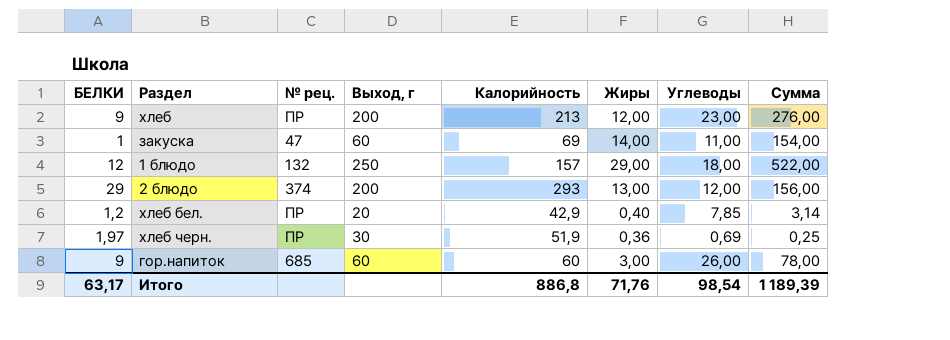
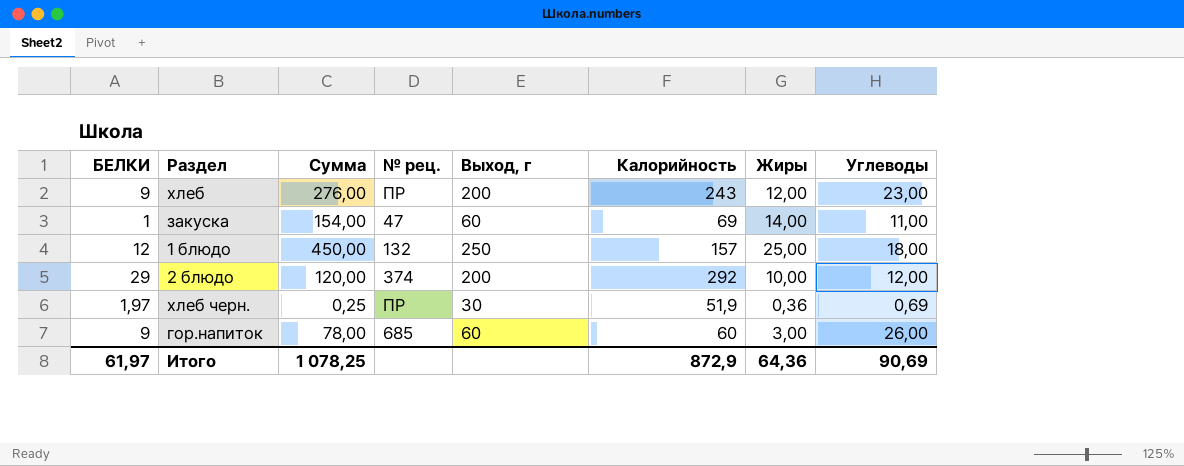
column Сумма | position: 8 -> 3
row хлеб бел.: 1,2 | ПР | 20 | 42,9 | 0,40 | 7,85 | 3,14 -> none
хлеб | Калорийность: 213 -> 243
1 блюдо | Сумма: 522,00 -> 450,00
1 блюдо | Жиры: 29,00 -> 25,00
2 блюдо | Сумма: 156,00 -> 120,00
2 блюдо | Калорийность: 293 -> 292
2 блюдо | Жиры: 13,00 -> 10,00
Итого | БЕЛКИ: 63,17 -> 61,97
Итого | Сумма: 1 189,39 -> 1 078,25
Итого | Калорийность: 886,8 -> 872,9
Итого | Жиры: 71,76 -> 64,36
Итого | Углеводы: 98,54 -> 90,69

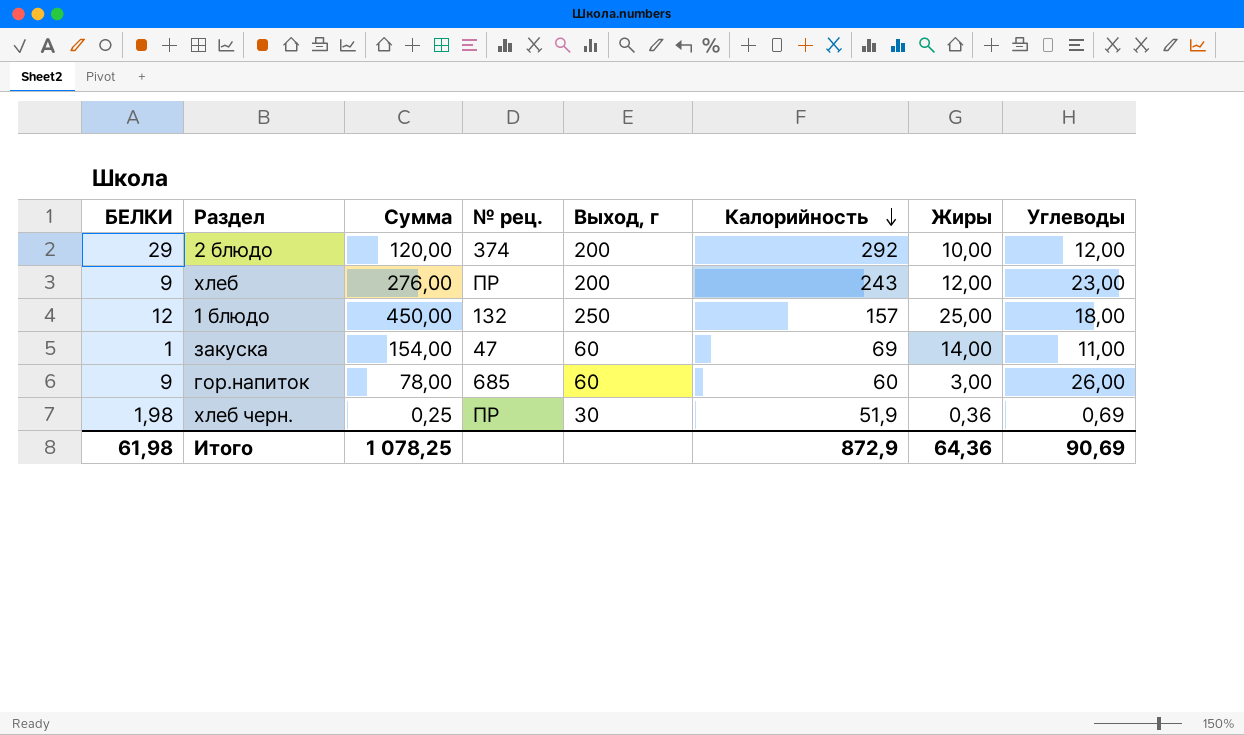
row order: none -> Калорийность descending
хлеб черн. | БЕЛКИ: 1,97 -> 1,98
Итого | БЕЛКИ: 61,97 -> 61,98

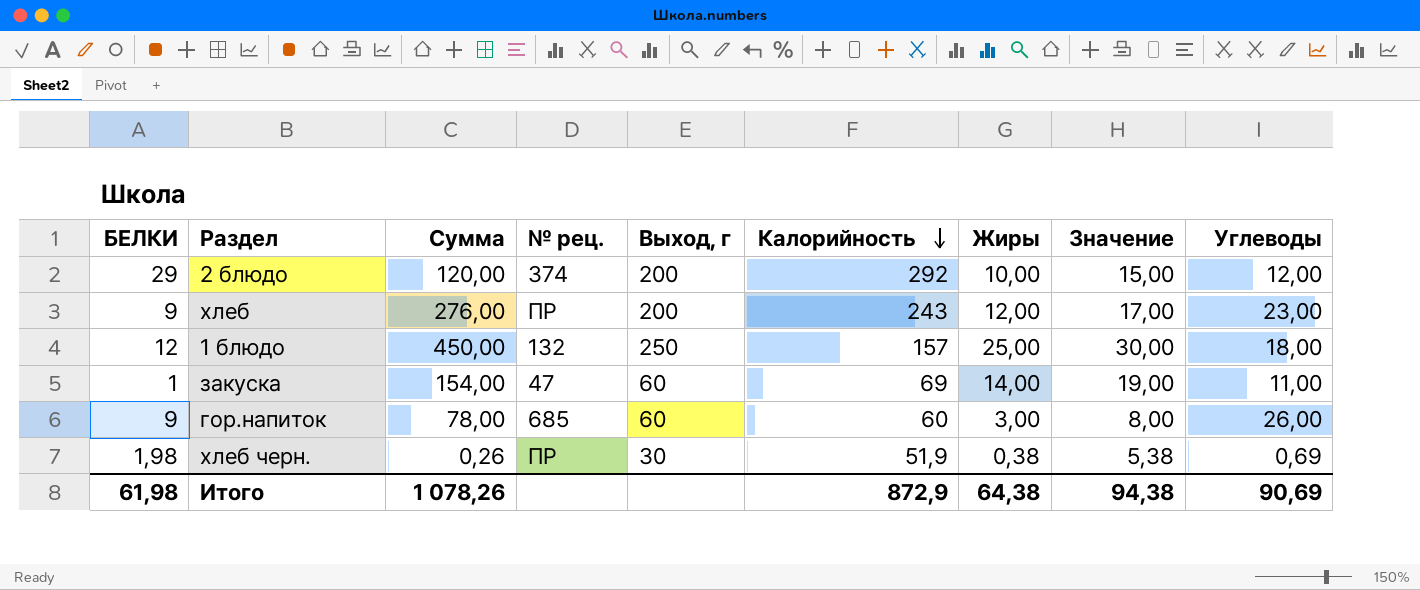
column Значение | formula: none -> [Жиры] + 5
хлеб черн. | Сумма: 0,25 -> 0,26
хлеб черн. | Жиры: 0,36 -> 0,38
Итого | Сумма: 1 078,25 -> 1 078,26
Итого | Жиры: 64,36 -> 64,38

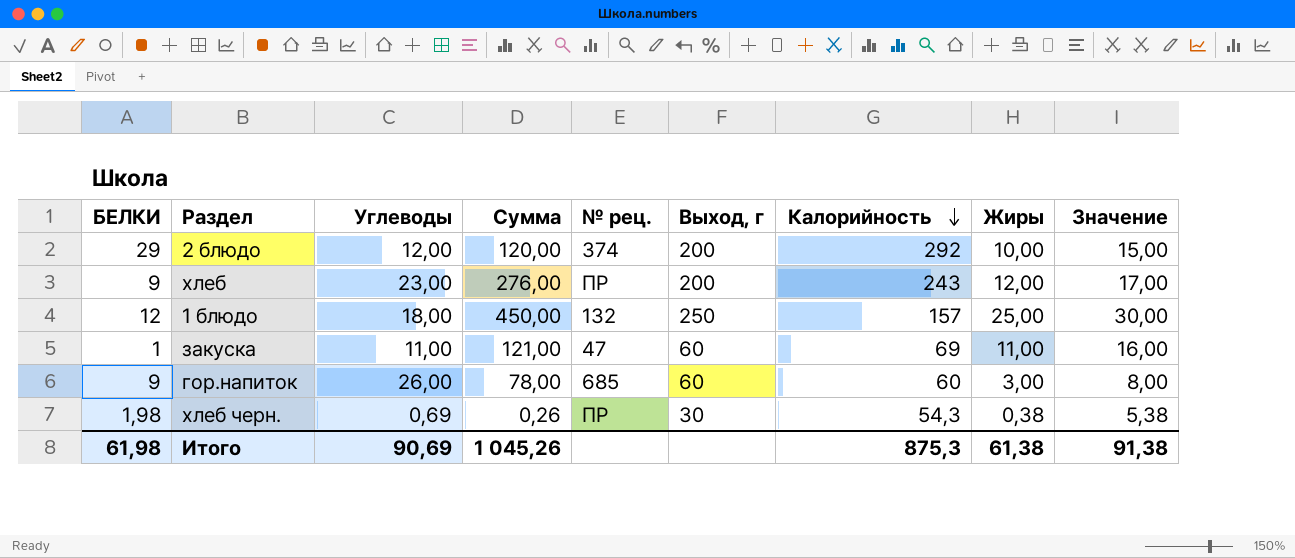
column Углеводы | position: 9 -> 3
закуска | Сумма: 154,00 -> 121,00
закуска | Жиры: 14,00 -> 11,00
закуска | Значение: 19,00 -> 16,00
хлеб черн. | Калорийность: 51,9 -> 54,3
Итого | Сумма: 1 078,26 -> 1 045,26
Итого | Калорийность: 872,9 -> 875,3
Итого | Жиры: 64,38 -> 61,38
Итого | Значение: 94,38 -> 91,38

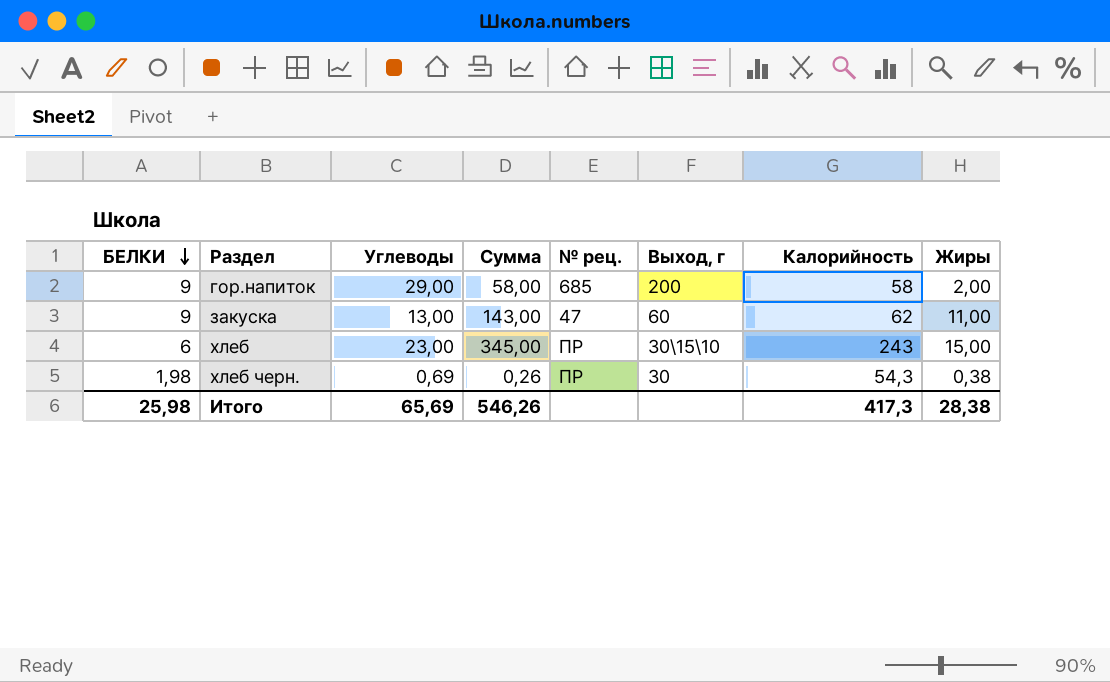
row order: Калорийность descending -> БЕЛКИ descending
column Значение | formula: [Жиры] + 5 -> none
row 2 блюдо: 29 | 12,00 | 120,00 | 374 | 200 | 292 | 10,00 | 15,00 -> none
row 1 блюдо: 12 | 18,00 | 450,00 | 132 | 250 | 157 | 25,00 | 30,00 -> none
гор.напиток | Углеводы: 26,00 -> 29,00
гор.напиток | Сумма: 78,00 -> 58,00
гор.напиток | Выход, г: 60 -> 200
гор.напиток | Калорийность: 60 -> 58
гор.напиток | Жиры: 3,00 -> 2,00
закуска | БЕЛКИ: 1 -> 9
закуска | Углеводы: 11,00 -> 13,00
закуска | Сумма: 121,00 -> 143,00
закуска | Калорийность: 69 -> 62
хлеб | БЕЛКИ: 9 -> 6
хлеб | Сумма: 276,00 -> 345,00
хлеб | Выход, г: 200 -> 30\15\10
хлеб | Жиры: 12,00 -> 15,00
Итого | БЕЛКИ: 61,98 -> 25,98
Итого | Углеводы: 90,69 -> 65,69
Итого | Сумма: 1 045,26 -> 546,26
Итого | Калорийность: 875,3 -> 417,3
Итого | Жиры: 61,38 -> 28,38

